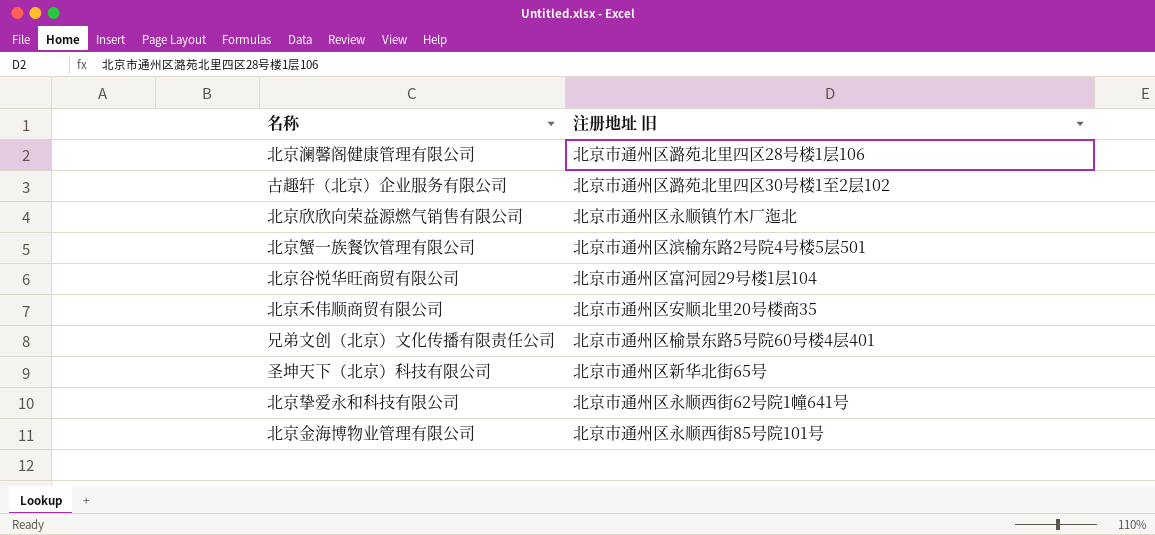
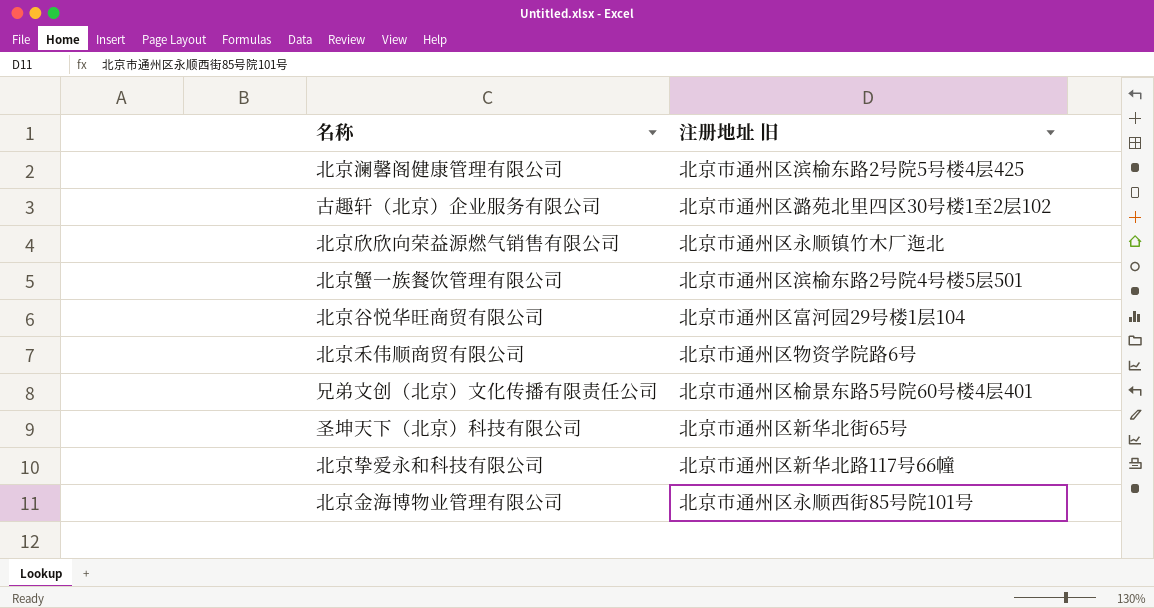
北京澜馨阁健康管理有限公司 | 注册地址 旧: 北京市通州区潞苑北里四区28号楼1层106 -> 北京市通州区滨榆东路2号院5号楼4层425
北京禾伟顺商贸有限公司 | 注册地址 旧: 北京市通州区安顺北里20号楼商35 -> 北京市通州区物资学院路6号
北京挚爱永和科技有限公司 | 注册地址 旧: 北京市通州区永顺西街62号院1幢641号 -> 北京市通州区新华北路117号66幢

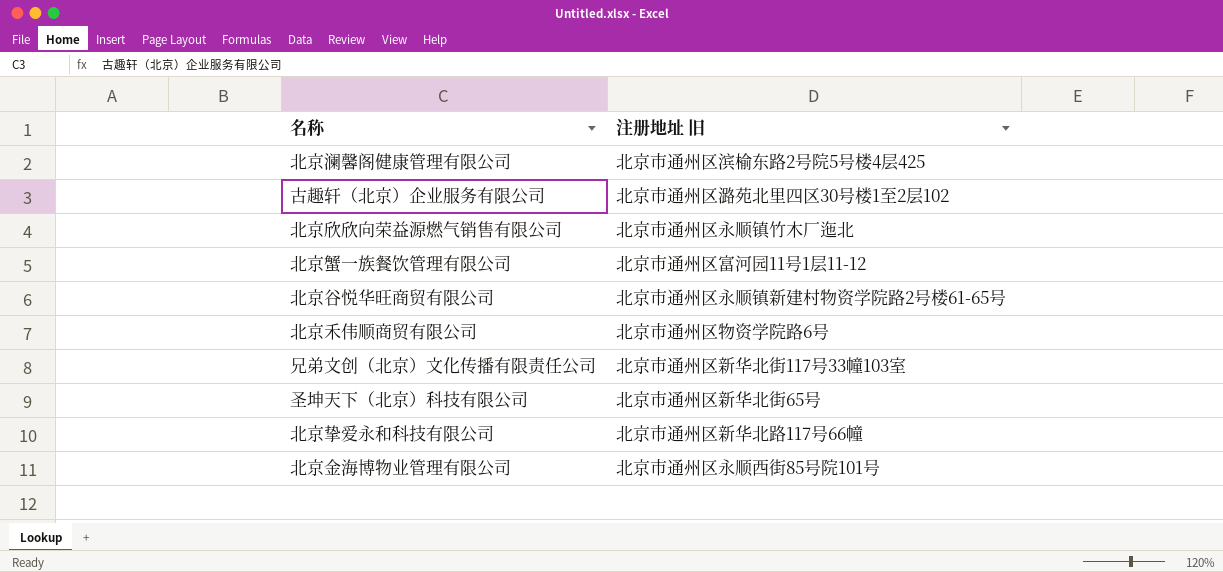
北京蟹一族餐饮管理有限公司 | 注册地址 旧: 北京市通州区滨榆东路2号院4号楼5层501 -> 北京市通州区富河园11号1层11-12
北京谷悦华旺商贸有限公司 | 注册地址 旧: 北京市通州区富河园29号楼1层104 -> 北京市通州区永顺镇新建村物资学院路2号楼61-65号
兄弟文创（北京）文化传播有限责任公司 | 注册地址 旧: 北京市通州区榆景东路5号院60号楼4层401 -> 北京市通州区新华北街117号33幢103室

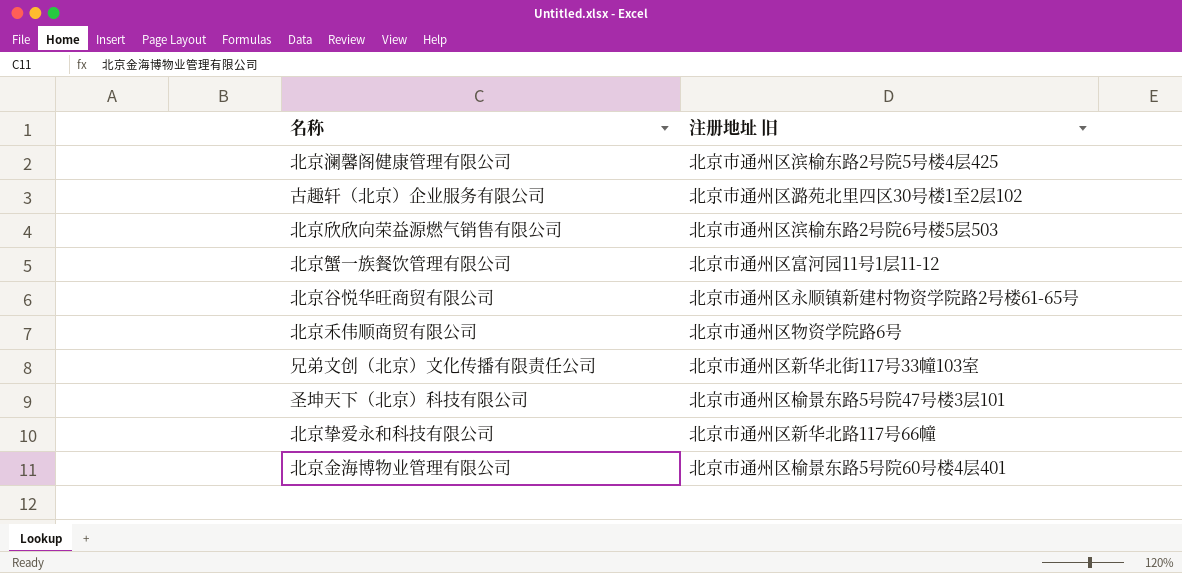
北京欣欣向荣益源燃气销售有限公司 | 注册地址 旧: 北京市通州区永顺镇竹木厂迤北 -> 北京市通州区滨榆东路2号院6号楼5层503
圣坤天下（北京）科技有限公司 | 注册地址 旧: 北京市通州区新华北街65号 -> 北京市通州区榆景东路5号院47号楼3层101
北京金海博物业管理有限公司 | 注册地址 旧: 北京市通州区永顺西街85号院101号 -> 北京市通州区榆景东路5号院60号楼4层401

